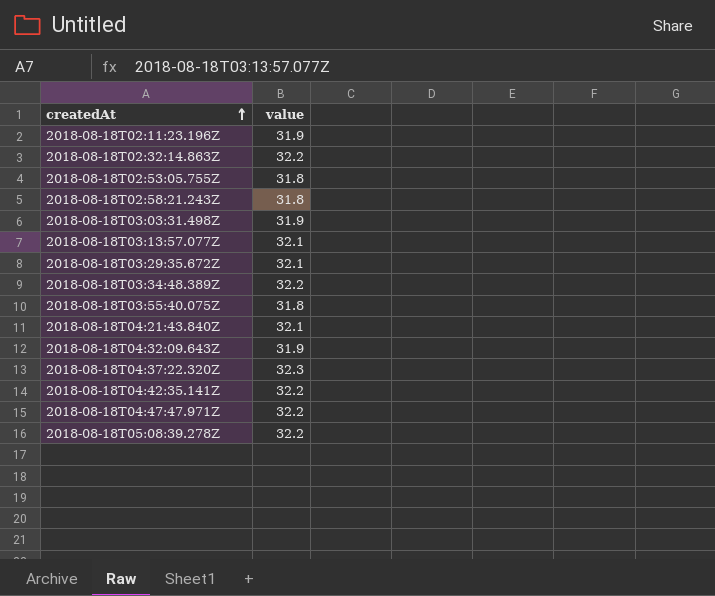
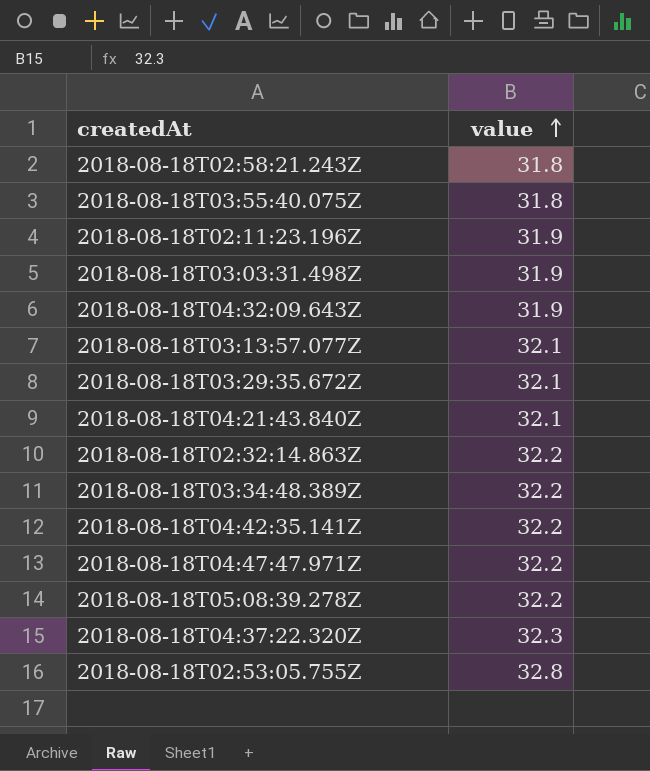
row order: createdAt ascending -> value ascending
2018-08-18T02:53:05.755Z | value: 31.8 -> 32.8

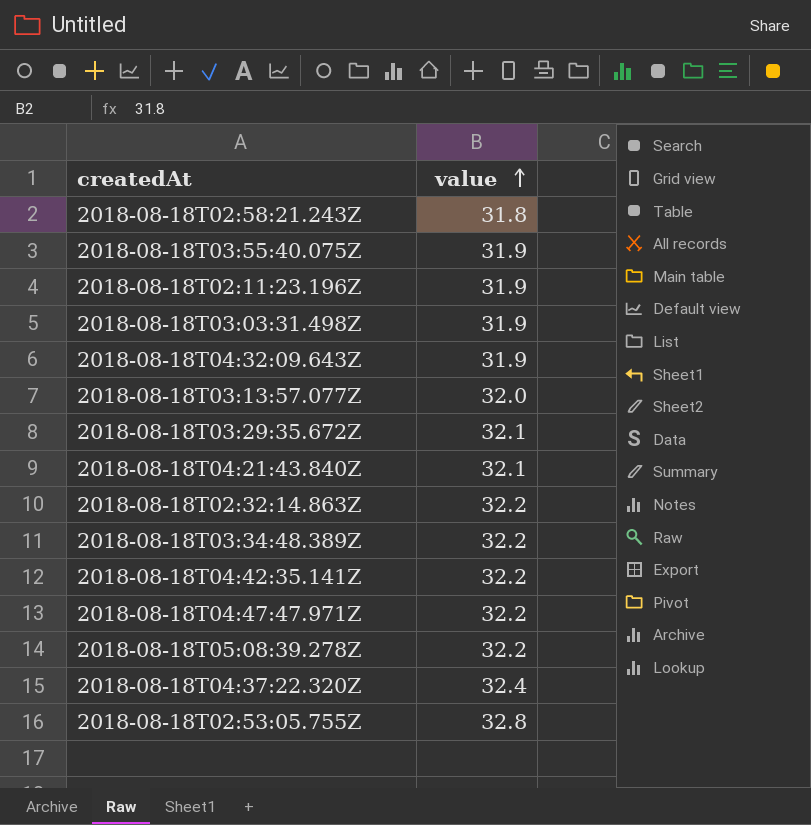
2018-08-18T03:55:40.075Z | value: 31.8 -> 31.9
2018-08-18T03:13:57.077Z | value: 32.1 -> 32.0
2018-08-18T04:37:22.320Z | value: 32.3 -> 32.4

